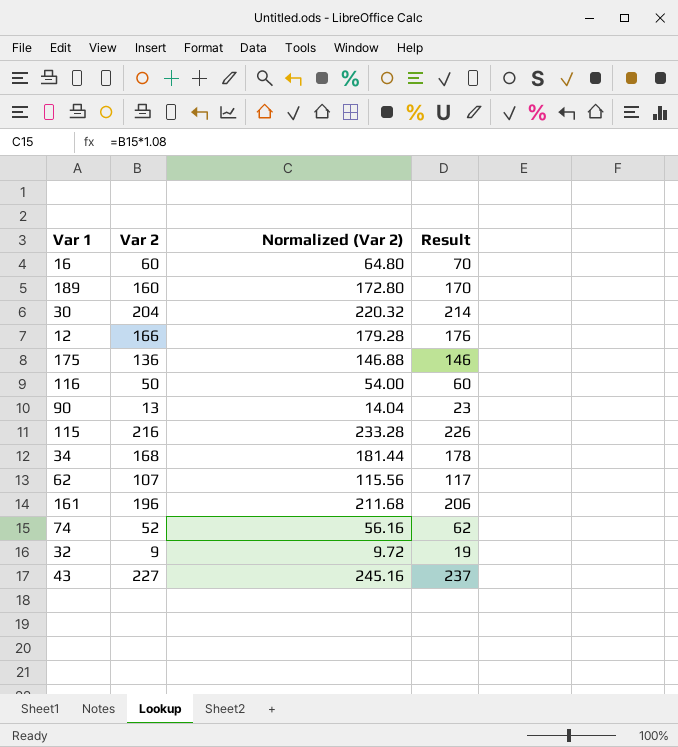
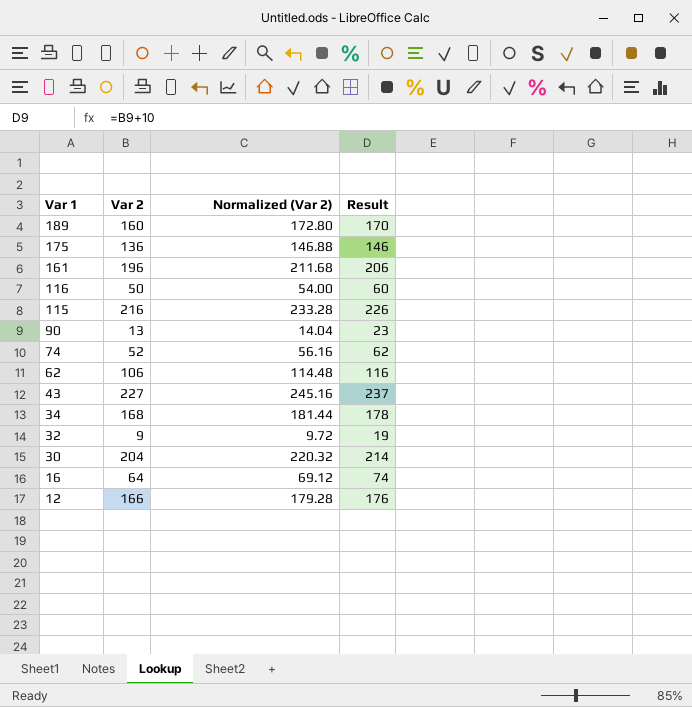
row order: none -> Var 1 descending
62 | Var 2: 107 -> 106
62 | Normalized (Var 2): 115.56 -> 114.48
62 | Result: 117 -> 116
16 | Var 2: 60 -> 64
16 | Normalized (Var 2): 64.80 -> 69.12
16 | Result: 70 -> 74

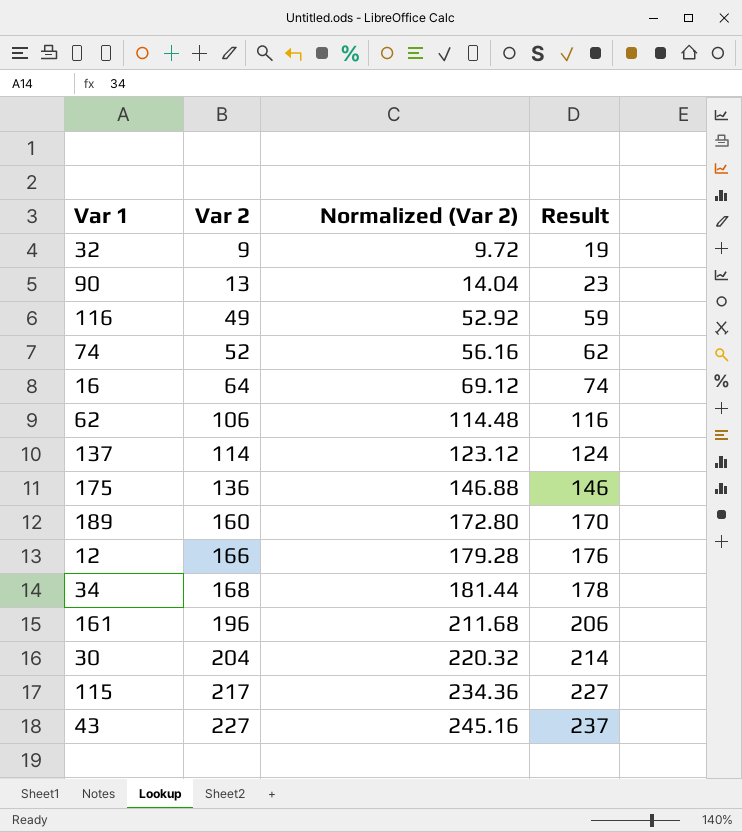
row order: Var 1 descending -> Var 2 ascending
116 | Var 2: 50 -> 49
116 | Normalized (Var 2): 54.00 -> 52.92
116 | Result: 60 -> 59
row 137: none -> 114 | 123.12 | 124
115 | Var 2: 216 -> 217
115 | Normalized (Var 2): 233.28 -> 234.36
115 | Result: 226 -> 227

